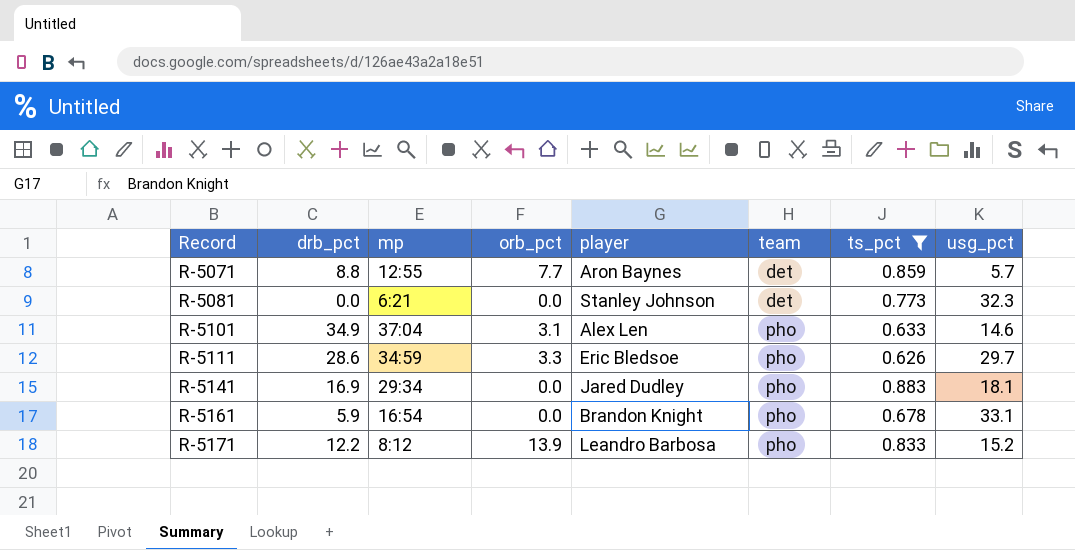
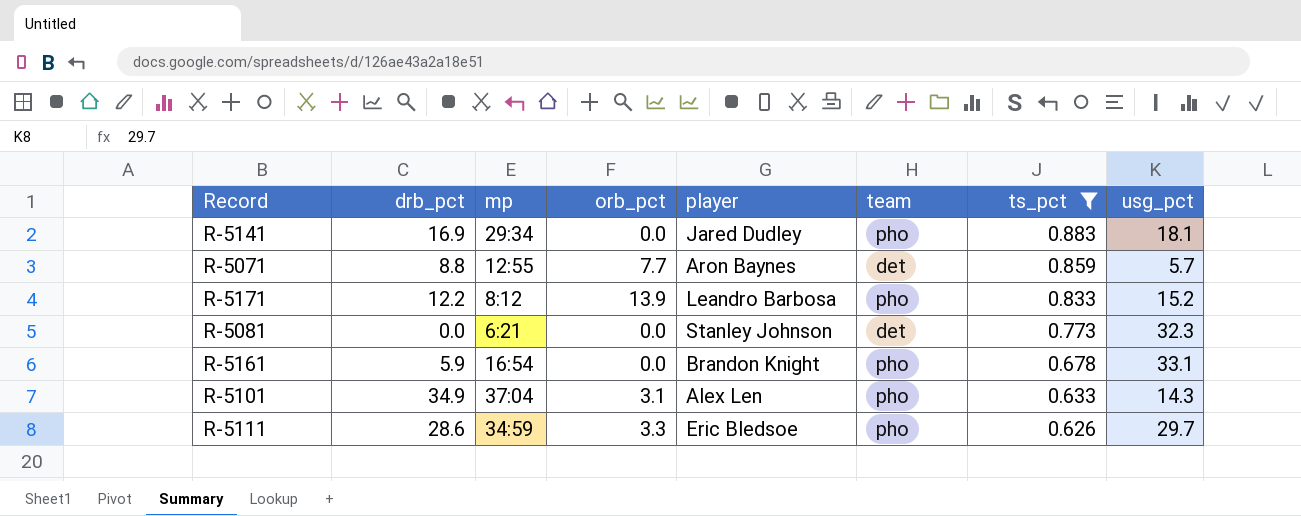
row order: Record ascending -> ts_pct descending
R-5101 | usg_pct: 14.6 -> 14.3

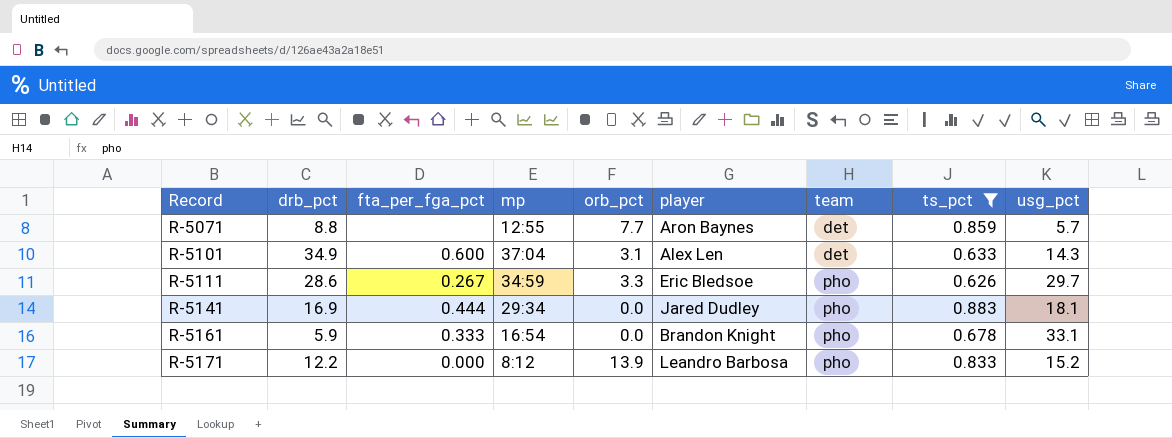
row order: ts_pct descending -> Record ascending
column fta_per_fga_pct | position: none -> 3
row R-5081: 0.0 | 6:21 | 0.0 | Stanley Johnson | det | 0.773 | 32.3 -> none
R-5101 | team: pho -> det

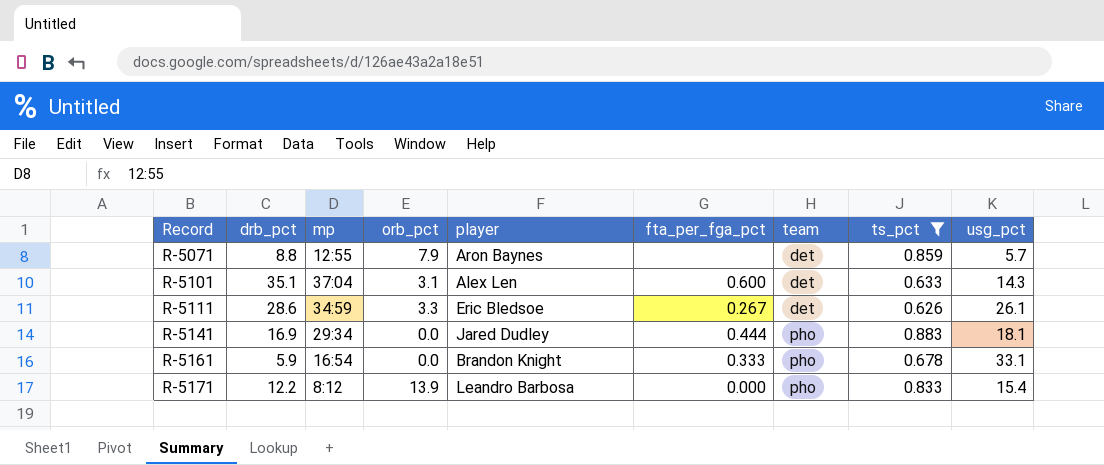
column fta_per_fga_pct | position: 3 -> 6
R-5071 | orb_pct: 7.7 -> 7.9
R-5101 | drb_pct: 34.9 -> 35.1
R-5111 | team: pho -> det
R-5111 | usg_pct: 29.7 -> 26.1
R-5171 | usg_pct: 15.2 -> 15.4

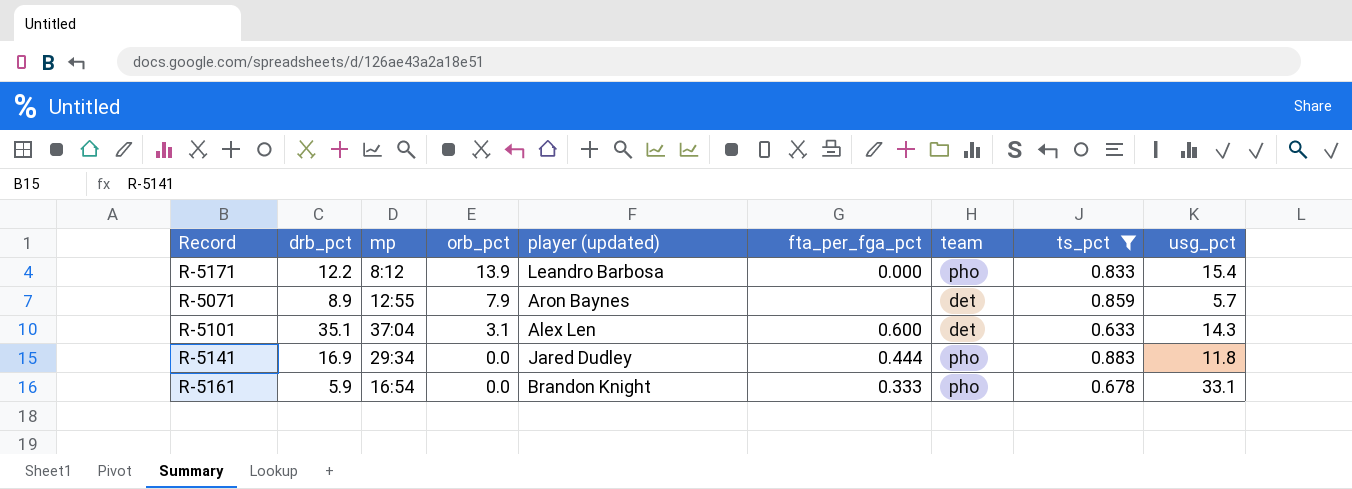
row order: Record ascending -> orb_pct descending
column name: player -> player (updated)
row R-5111: 28.6 | 34:59 | 3.3 | Eric Bledsoe | 0.267 | det | 0.626 | 26.1 -> none
R-5071 | drb_pct: 8.8 -> 8.9
R-5141 | usg_pct: 18.1 -> 11.8

